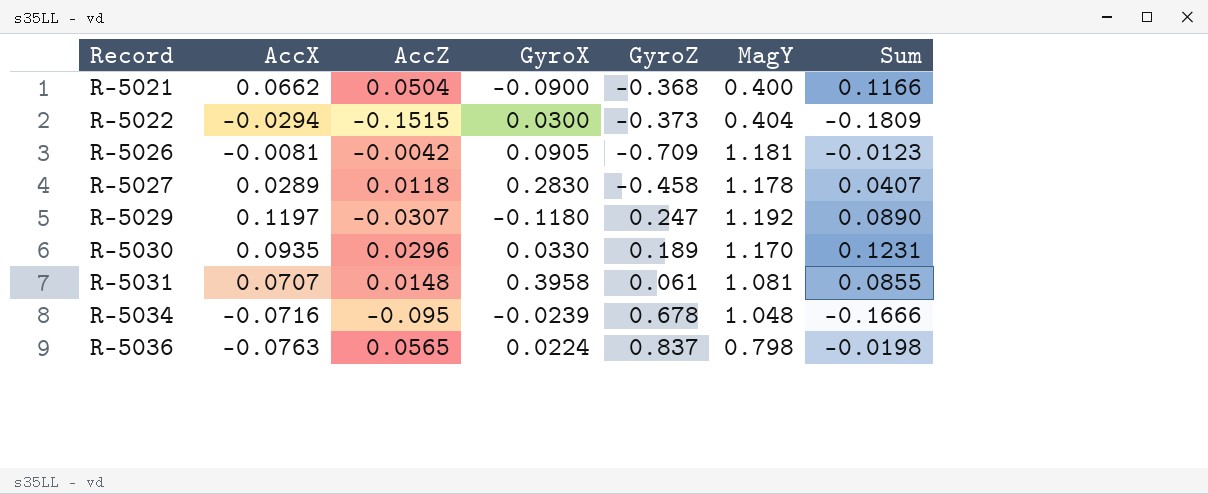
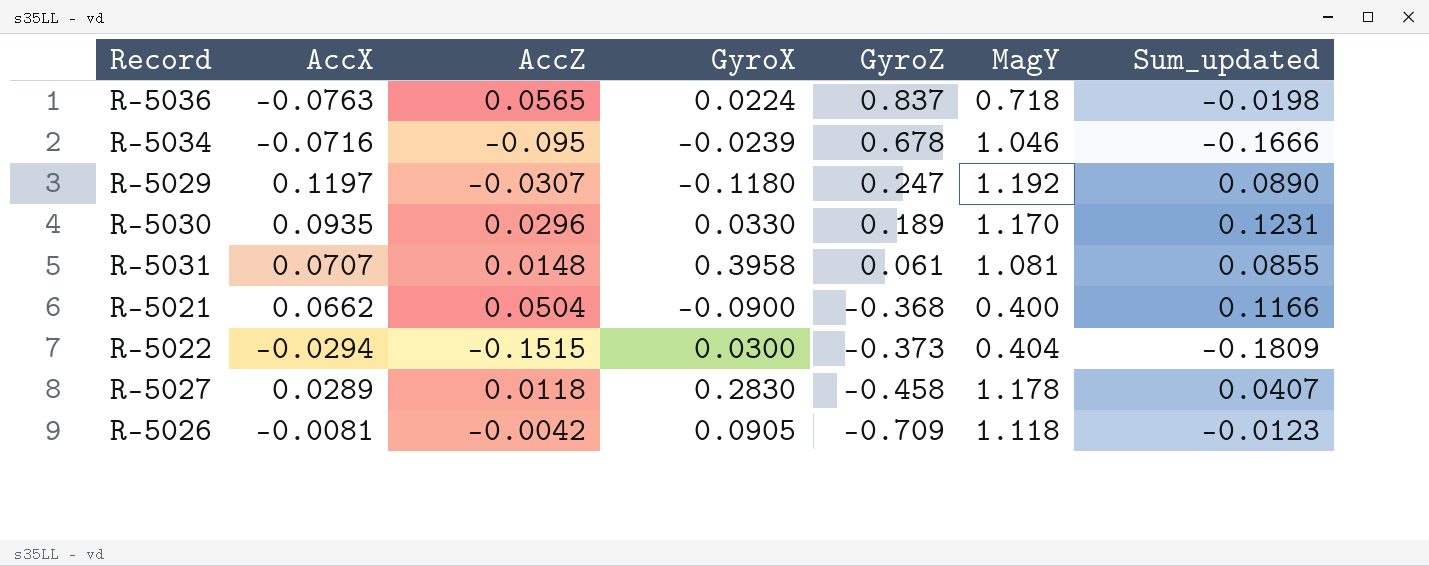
row order: Record ascending -> GyroZ descending
column name: Sum -> Sum_updated
R-5036 | MagY: 0.798 -> 0.718
R-5034 | MagY: 1.048 -> 1.046
R-5026 | MagY: 1.181 -> 1.118

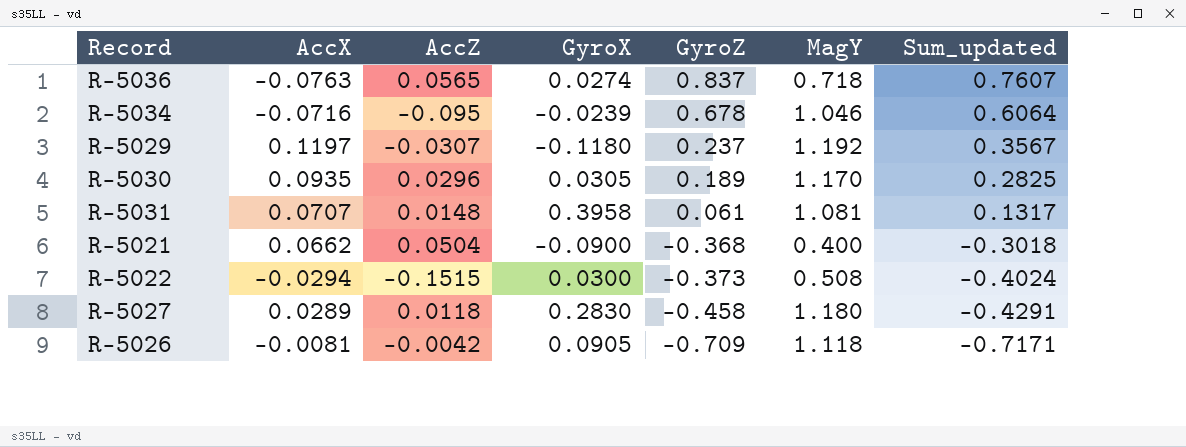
column Sum_updated | formula: [AccX] + [AccZ] -> [AccX] + [GyroZ]
R-5036 | GyroX: 0.0224 -> 0.0274
R-5029 | GyroZ: 0.247 -> 0.237
R-5030 | GyroX: 0.0330 -> 0.0305
R-5022 | MagY: 0.404 -> 0.508
R-5027 | MagY: 1.178 -> 1.180

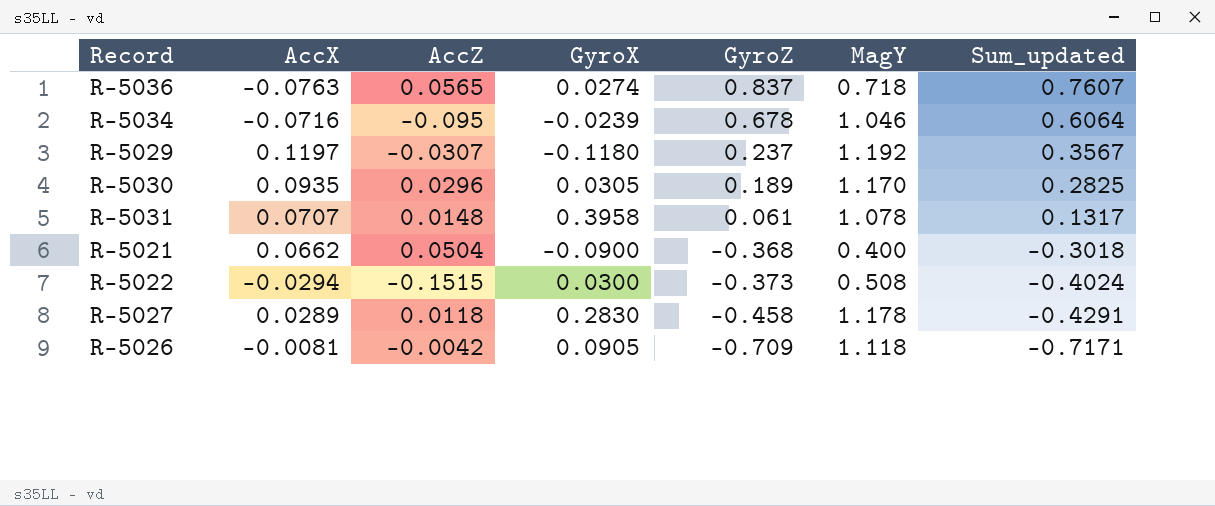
R-5031 | MagY: 1.081 -> 1.078
R-5027 | MagY: 1.180 -> 1.178

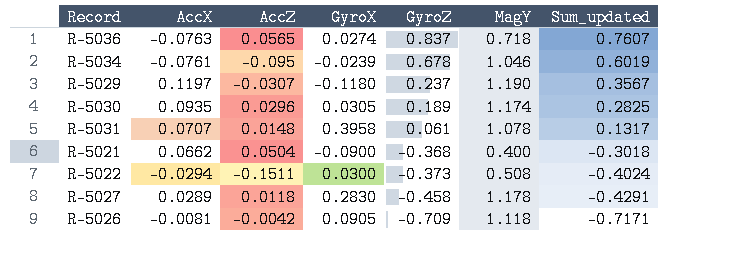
R-5034 | AccX: -0.0716 -> -0.0761
R-5034 | Sum_updated: 0.6064 -> 0.6019
R-5029 | MagY: 1.192 -> 1.190
R-5030 | MagY: 1.170 -> 1.174
R-5022 | AccZ: -0.1515 -> -0.1511

